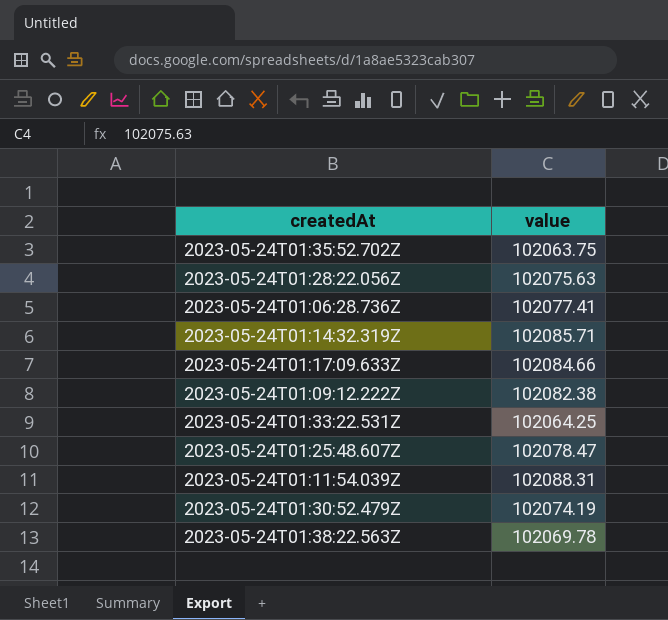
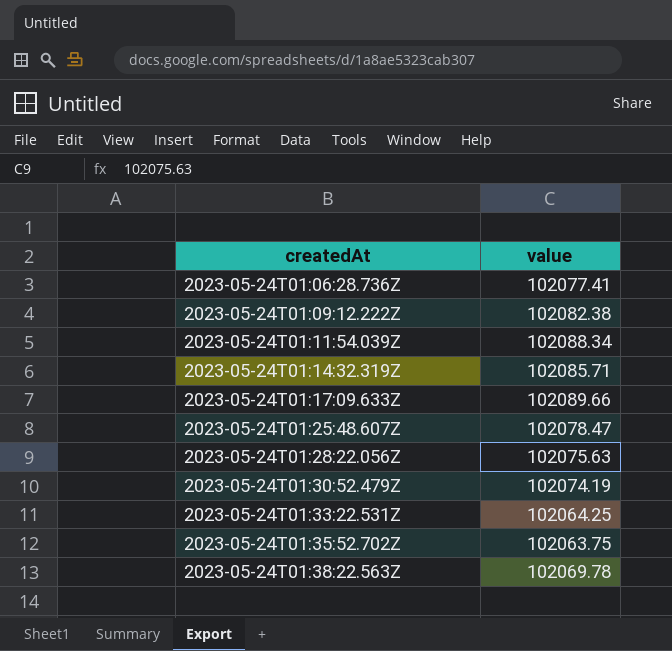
row order: none -> createdAt ascending
2023-05-24T01:11:54.039Z | value: 102088.31 -> 102088.34
2023-05-24T01:17:09.633Z | value: 102084.66 -> 102089.66

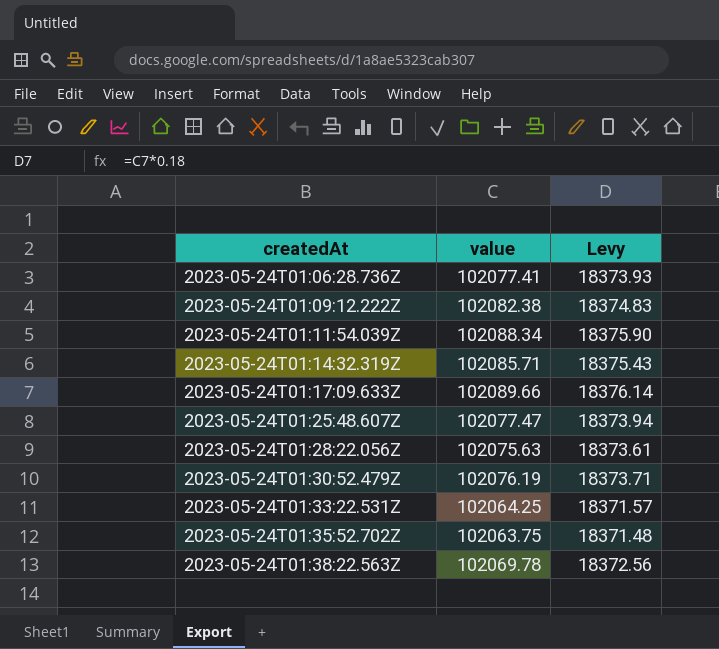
column Levy | formula: none -> [value] * 0.18
2023-05-24T01:25:48.607Z | value: 102078.47 -> 102077.47
2023-05-24T01:30:52.479Z | value: 102074.19 -> 102076.19

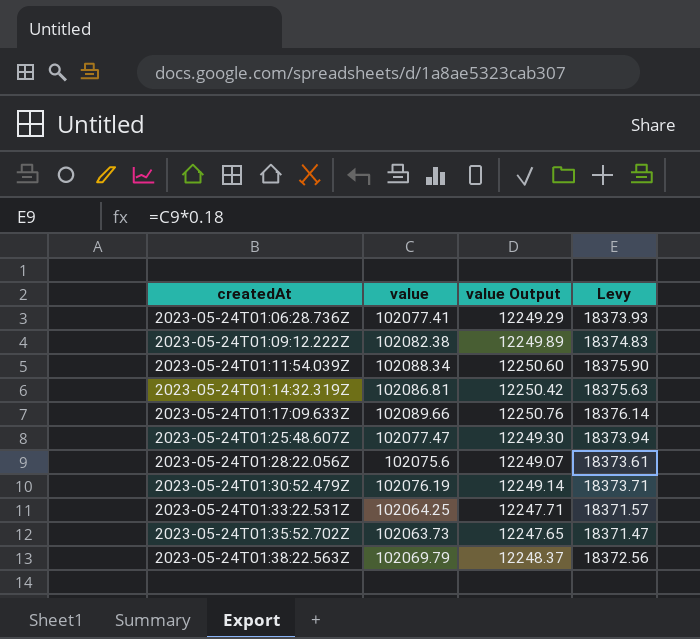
column value Output | formula: none -> [value] * 0.12
2023-05-24T01:14:32.319Z | value: 102085.71 -> 102086.81
2023-05-24T01:14:32.319Z | Levy: 18375.43 -> 18375.63
2023-05-24T01:28:22.056Z | value: 102075.63 -> 102075.6
2023-05-24T01:35:52.702Z | value: 102063.75 -> 102063.73
2023-05-24T01:35:52.702Z | Levy: 18371.48 -> 18371.47
2023-05-24T01:38:22.563Z | value: 102069.78 -> 102069.79

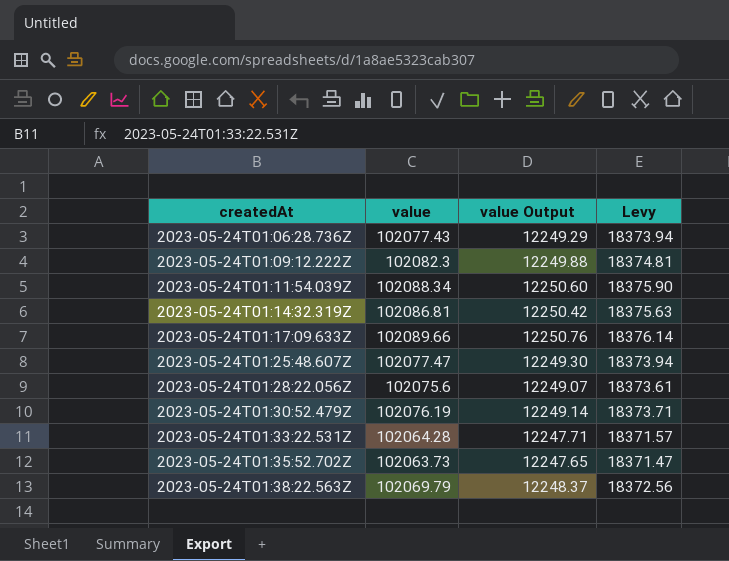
2023-05-24T01:06:28.736Z | value: 102077.41 -> 102077.43
2023-05-24T01:06:28.736Z | Levy: 18373.93 -> 18373.94
2023-05-24T01:09:12.222Z | value: 102082.38 -> 102082.3
2023-05-24T01:09:12.222Z | value Output: 12249.89 -> 12249.88
2023-05-24T01:09:12.222Z | Levy: 18374.83 -> 18374.81
2023-05-24T01:33:22.531Z | value: 102064.25 -> 102064.28

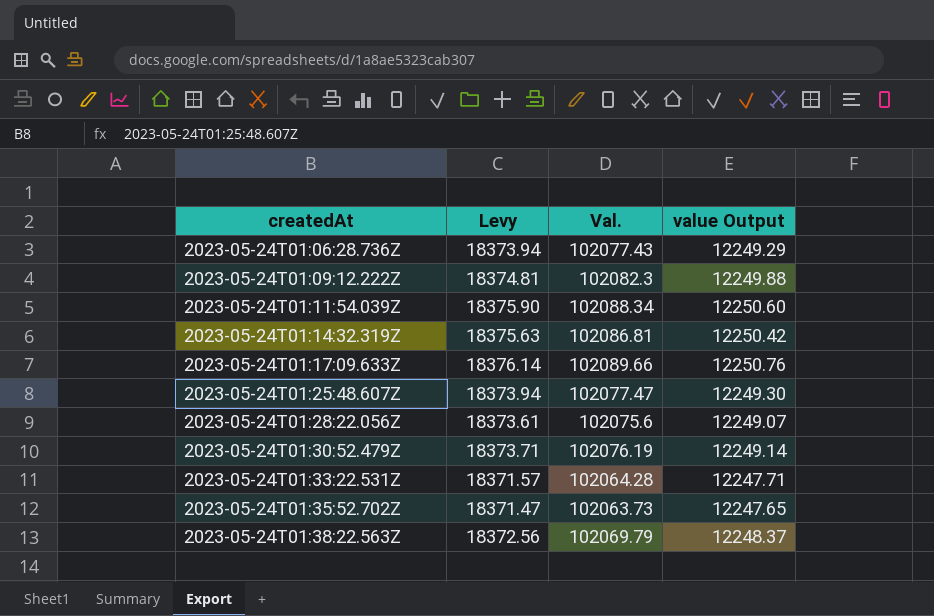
column Levy | position: 4 -> 2
column name: value -> Val.

